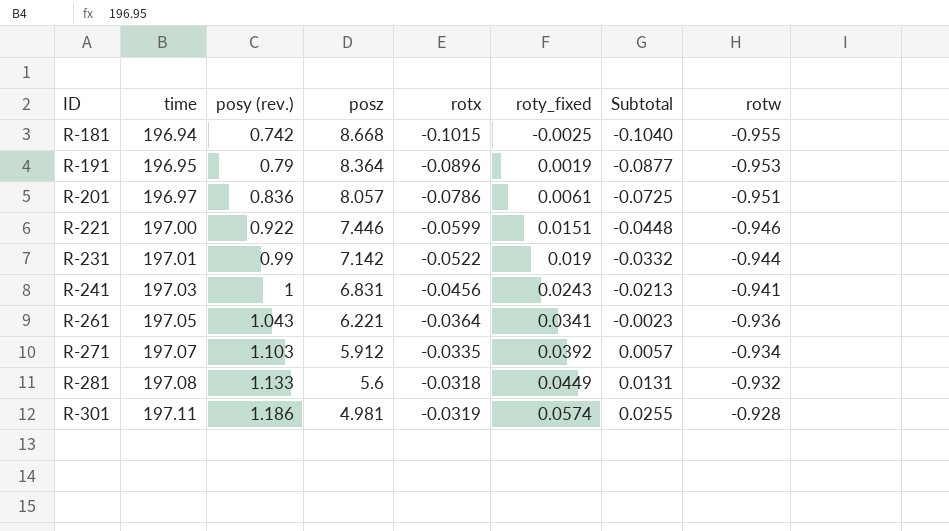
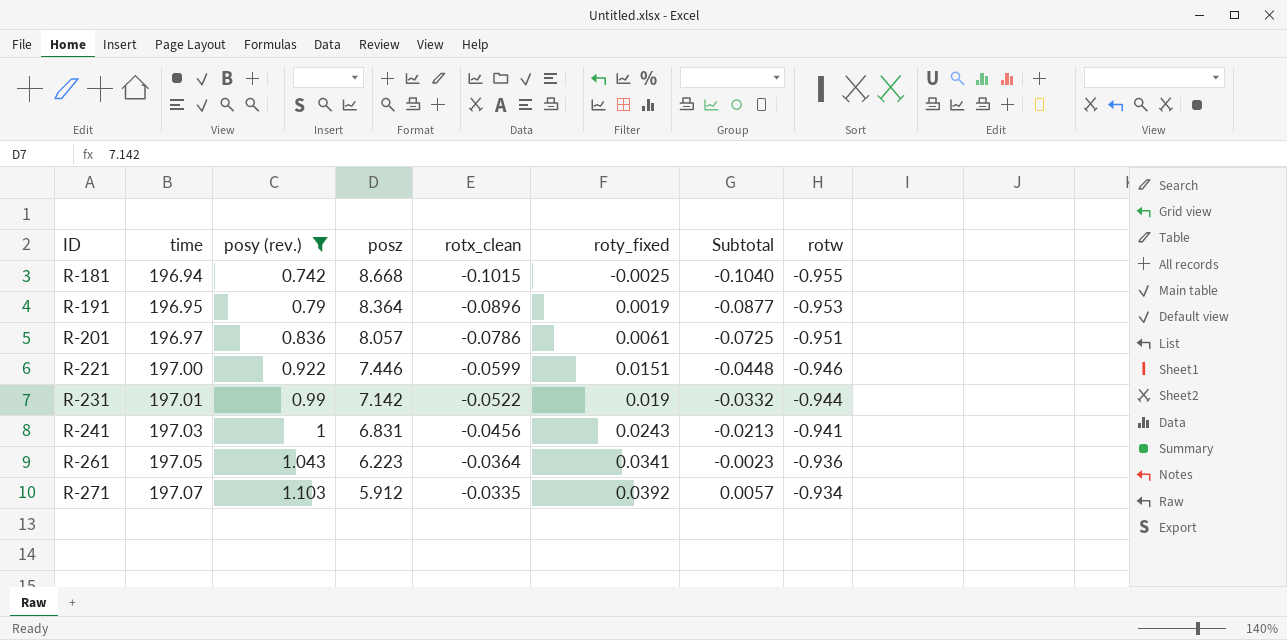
filter: none -> posy (rev.) <= 1.103
column name: rotx -> rotx_clean
R-261 | posz: 6.221 -> 6.223

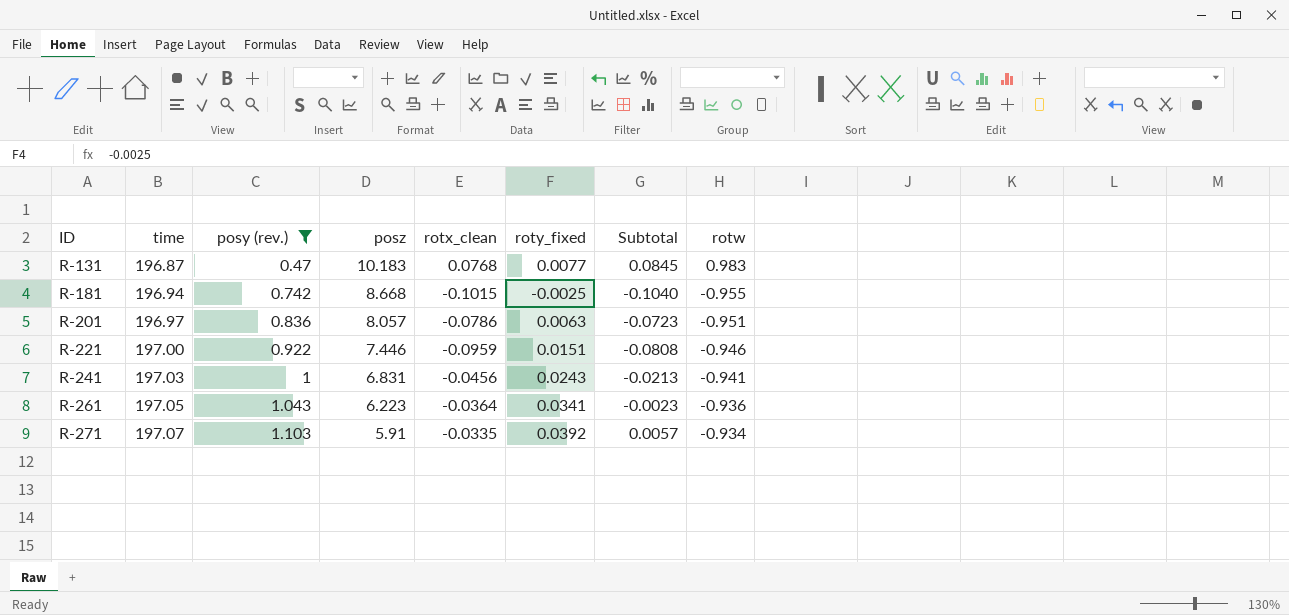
row R-191: 196.95 | 0.79 | 8.364 | -0.0896 | 0.0019 | -0.0877 | -0.953 -> none
row R-231: 197.01 | 0.99 | 7.142 | -0.0522 | 0.019 | -0.0332 | -0.944 -> none
row R-131: none -> 196.87 | 0.47 | 10.183 | 0.0768 | 0.0077 | 0.0845 | 0.983
R-201 | roty_fixed: 0.0061 -> 0.0063
R-201 | Subtotal: -0.0725 -> -0.0723
R-221 | rotx_clean: -0.0599 -> -0.0959
R-221 | Subtotal: -0.0448 -> -0.0808
R-271 | posz: 5.912 -> 5.91

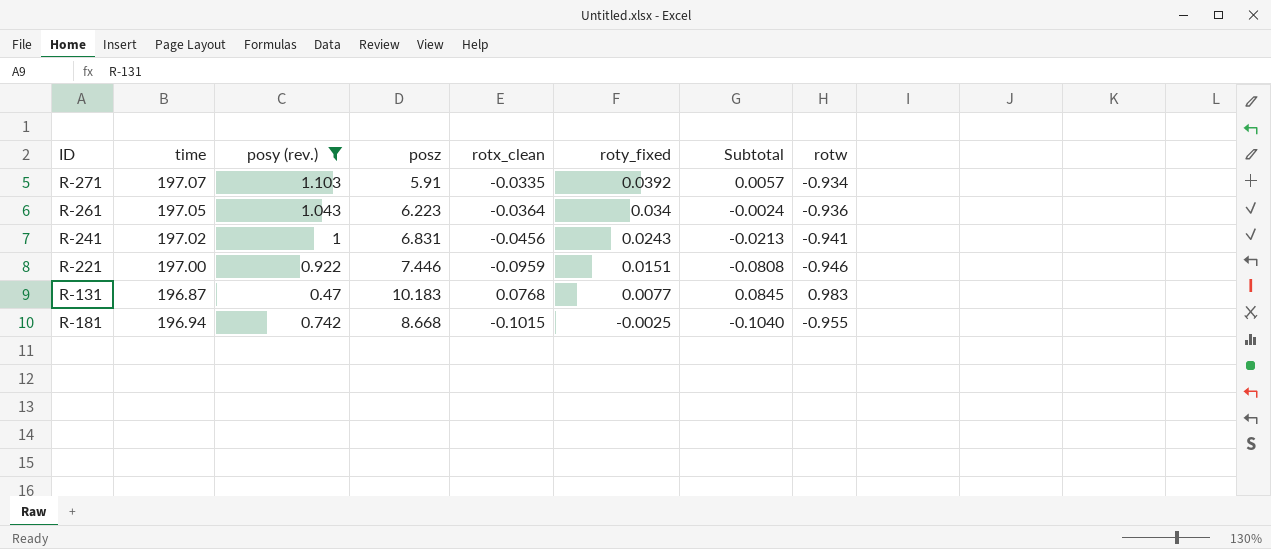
row order: ID ascending -> roty_fixed descending
row R-201: 196.97 | 0.836 | 8.057 | -0.0786 | 0.0063 | -0.0723 | -0.951 -> none
R-261 | roty_fixed: 0.0341 -> 0.034
R-261 | Subtotal: -0.0023 -> -0.0024
R-241 | time: 197.03 -> 197.02

